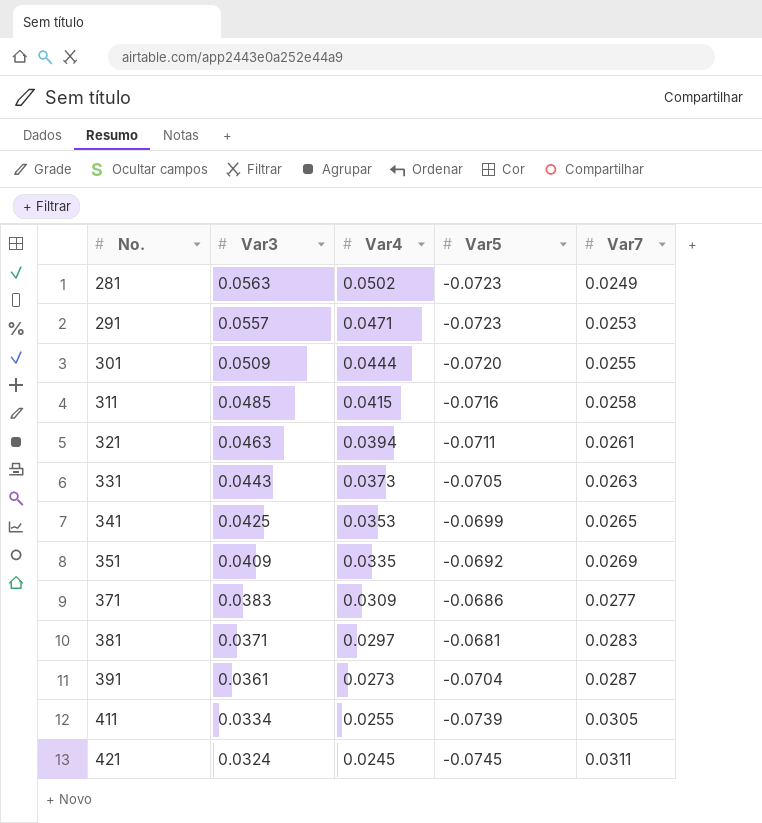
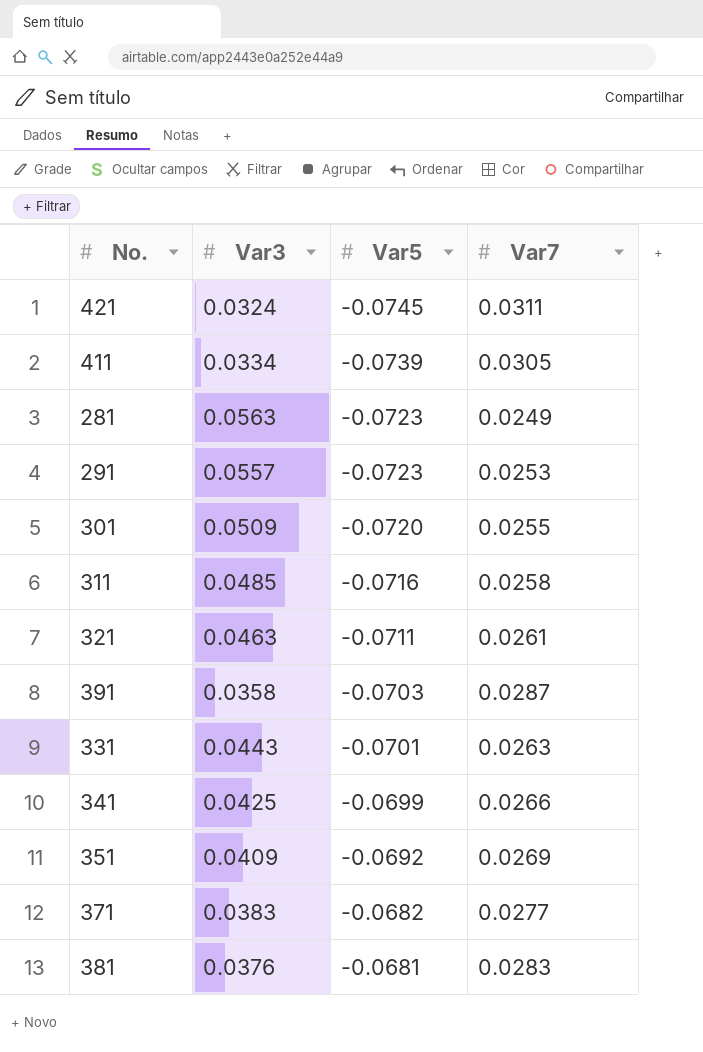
row order: No. ascending -> Var5 ascending
column Var4 | position: 3 -> none
391 | Var3: 0.0361 -> 0.0358
391 | Var5: -0.0704 -> -0.0703
331 | Var5: -0.0705 -> -0.0701
341 | Var7: 0.0265 -> 0.0266
371 | Var5: -0.0686 -> -0.0682
381 | Var3: 0.0371 -> 0.0376

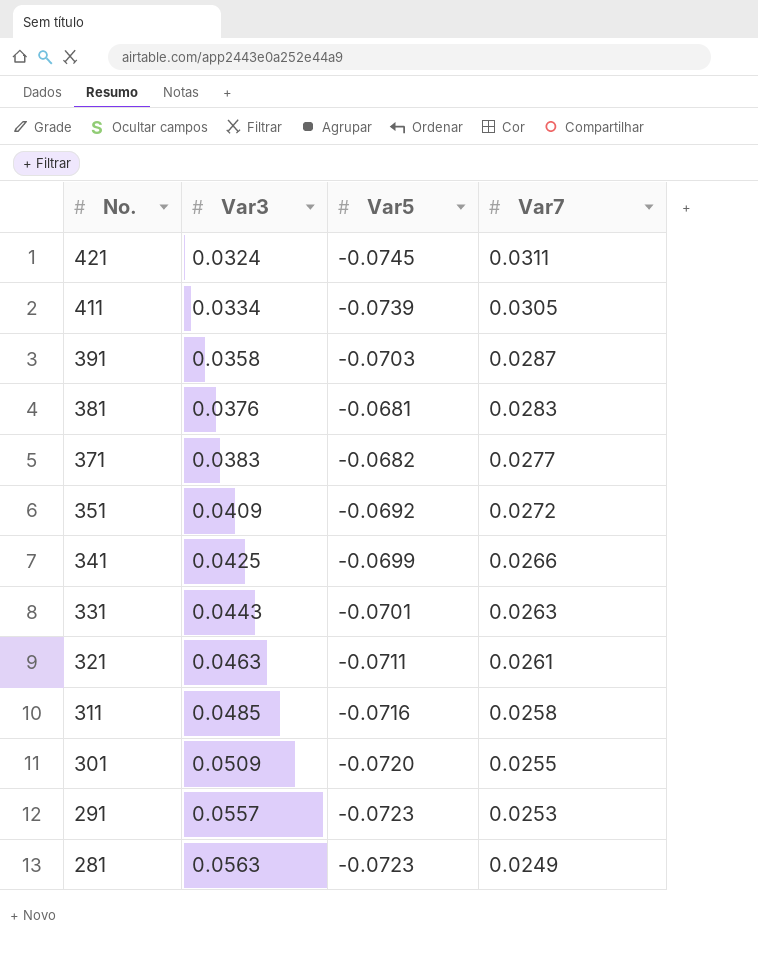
row order: Var5 ascending -> No. descending
351 | Var7: 0.0269 -> 0.0272

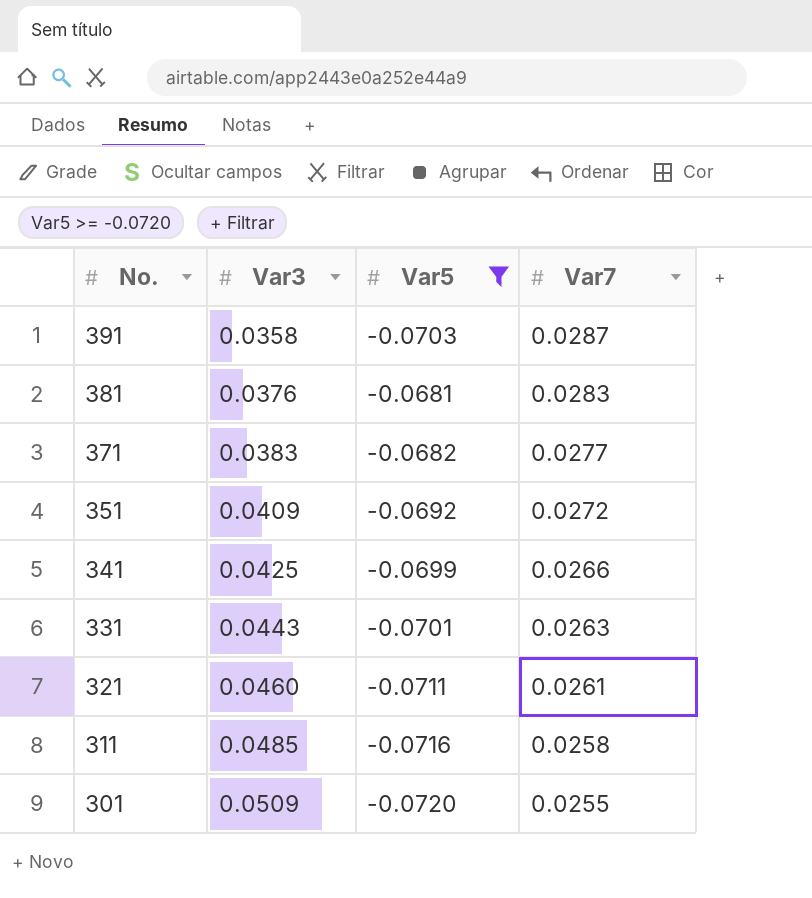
filter: none -> Var5 >= -0.0720
321 | Var3: 0.0463 -> 0.0460

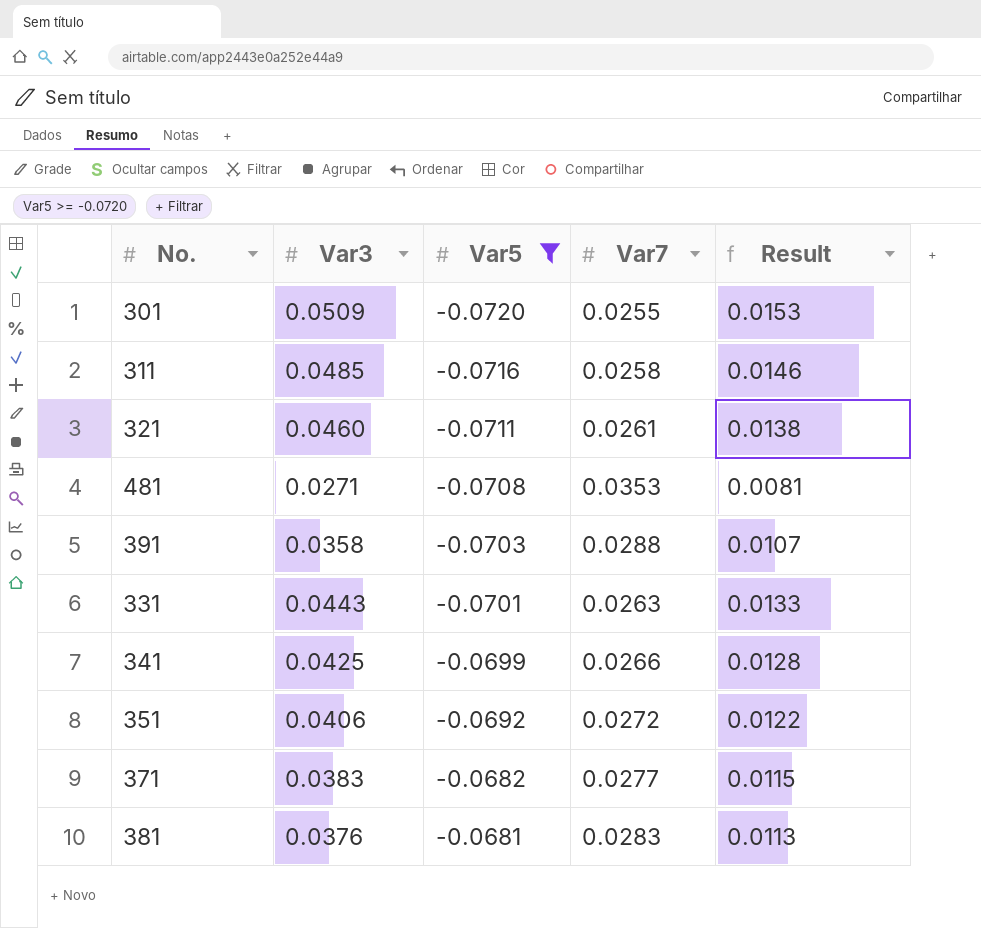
row order: No. descending -> Var5 ascending
column Result | formula: none -> [Var3] * 0.3
row 481: none -> 0.0271 | -0.0708 | 0.0353 | 0.0081
391 | Var7: 0.0287 -> 0.0288
351 | Var3: 0.0409 -> 0.0406

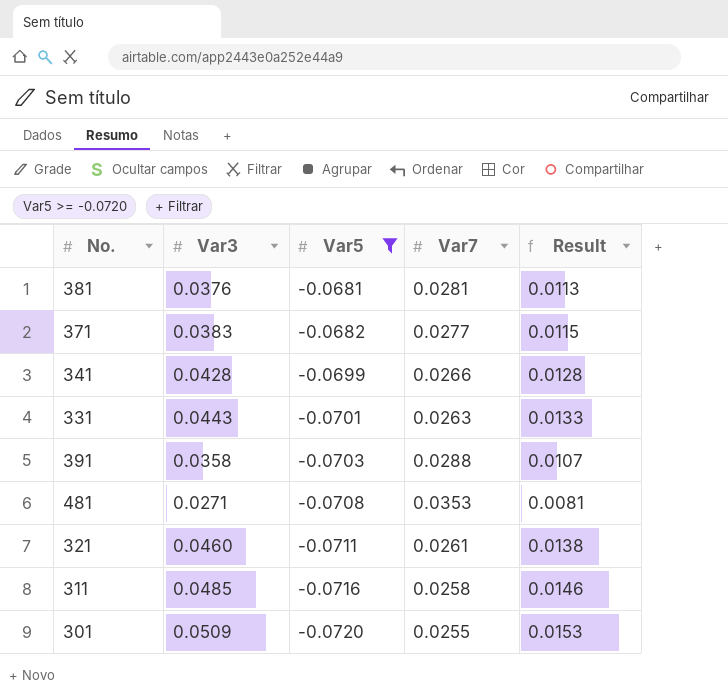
row order: Var5 ascending -> Var5 descending
row 351: 0.0406 | -0.0692 | 0.0272 | 0.0122 -> none
381 | Var7: 0.0283 -> 0.0281
341 | Var3: 0.0425 -> 0.0428

